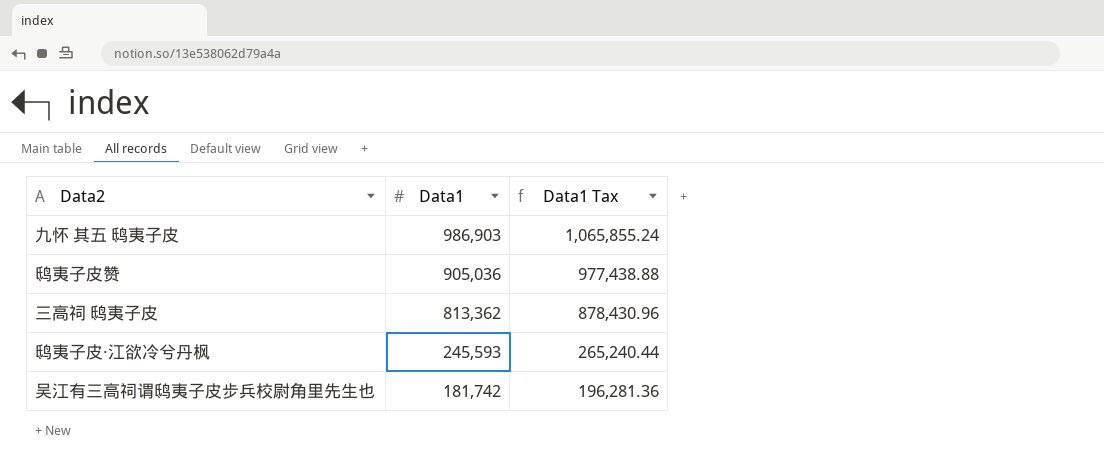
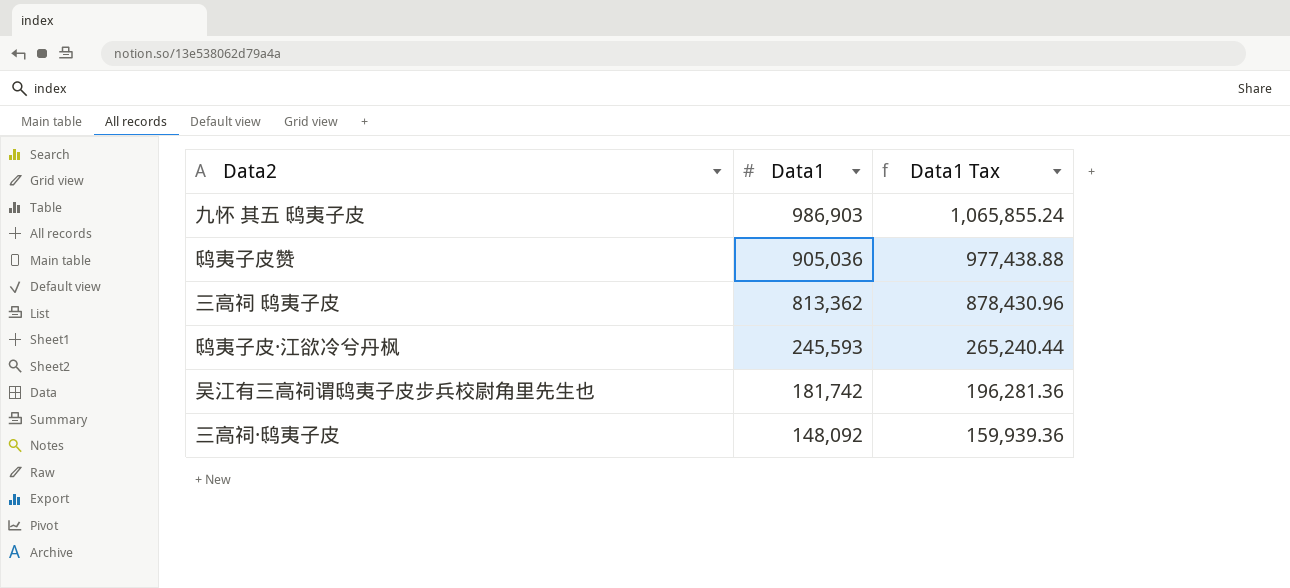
row 三高祠·鸱夷子皮: none -> 148,092 | 159,939.36

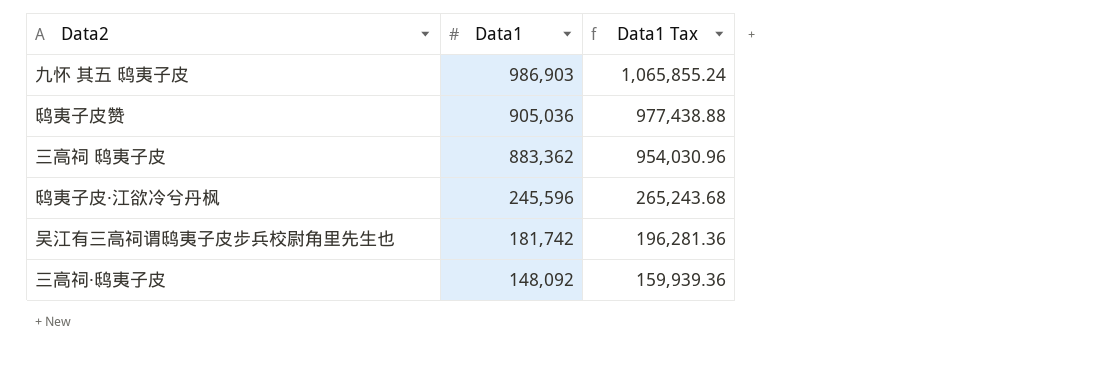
三高祠 鸱夷子皮 | Data1: 813,362 -> 883,362
三高祠 鸱夷子皮 | Data1 Tax: 878,430.96 -> 954,030.96
鸱夷子皮·江欲冷兮丹枫 | Data1: 245,593 -> 245,596
鸱夷子皮·江欲冷兮丹枫 | Data1 Tax: 265,240.44 -> 265,243.68

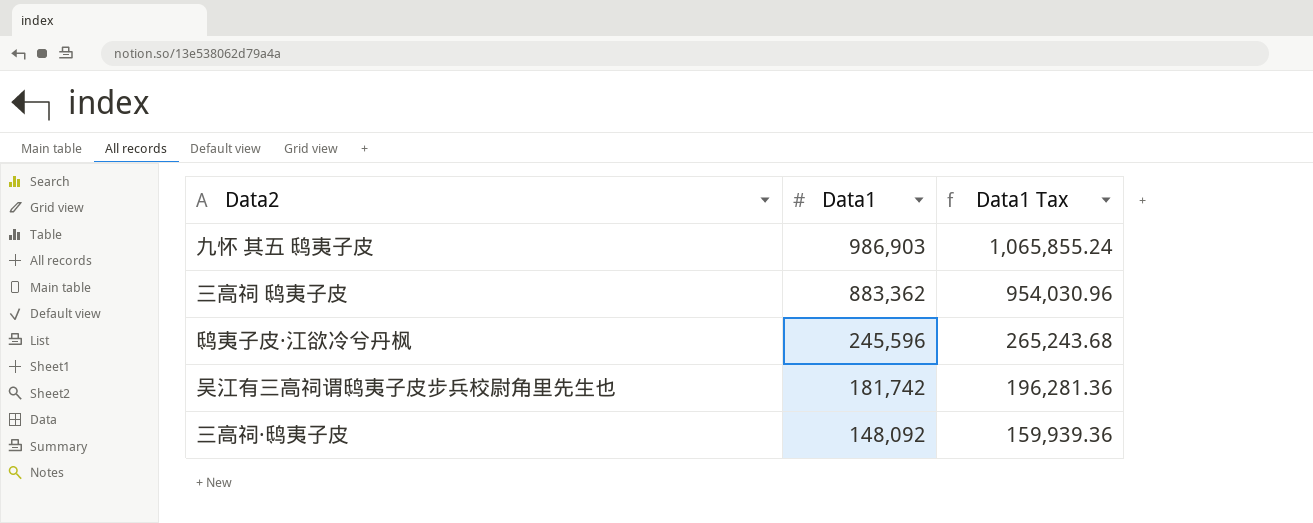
row 鸱夷子皮赞: 905,036 | 977,438.88 -> none

